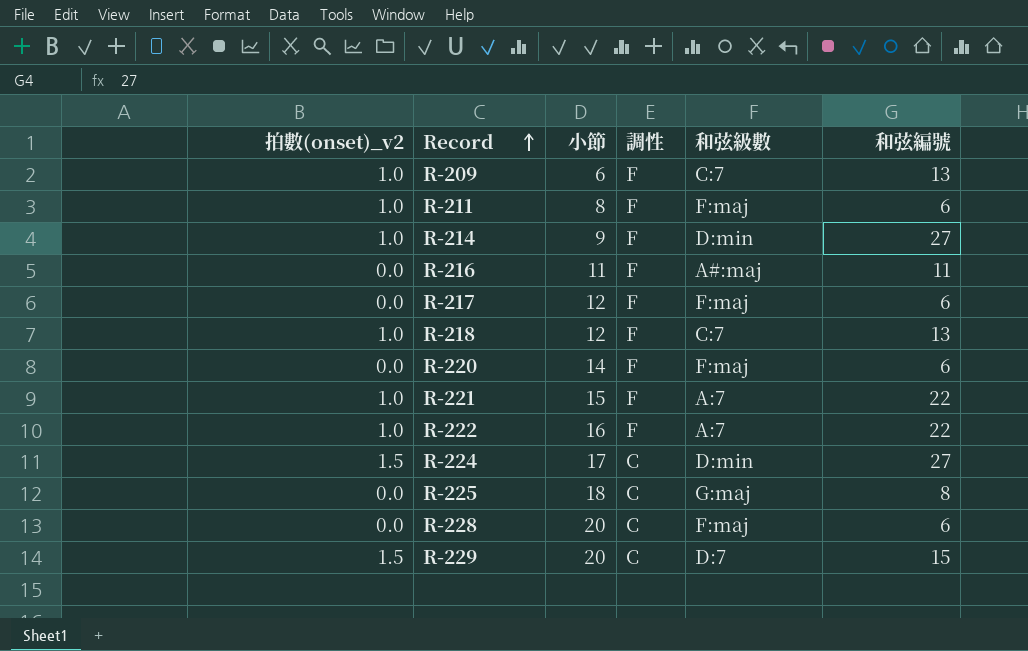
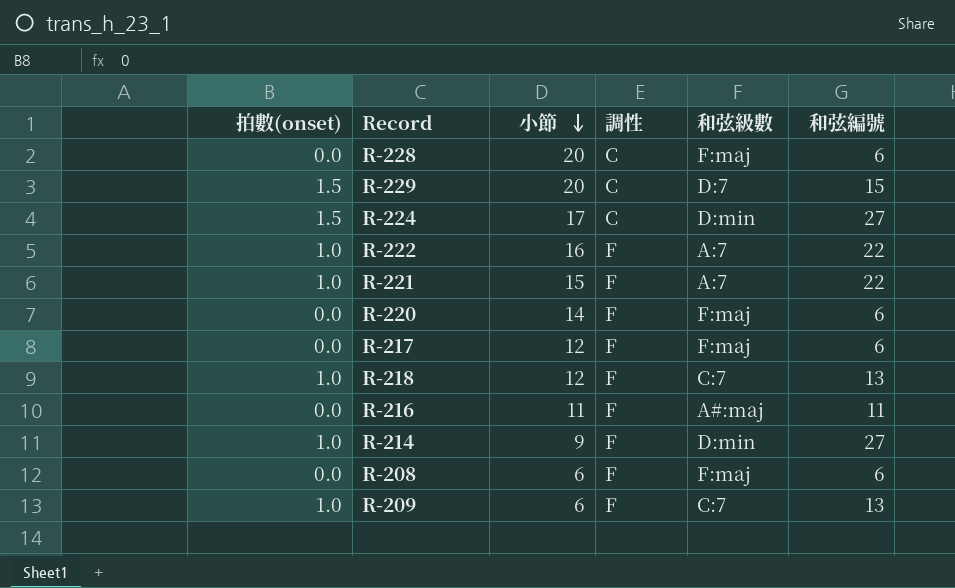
row order: Record ascending -> 小節 descending
column name: 拍數(onset)_v2 -> 拍數(onset)
row R-211: 1.0 | 8 | F | F:maj | 6 -> none
row R-225: 0.0 | 18 | C | G:maj | 8 -> none
row R-208: none -> 0.0 | 6 | F | F:maj | 6

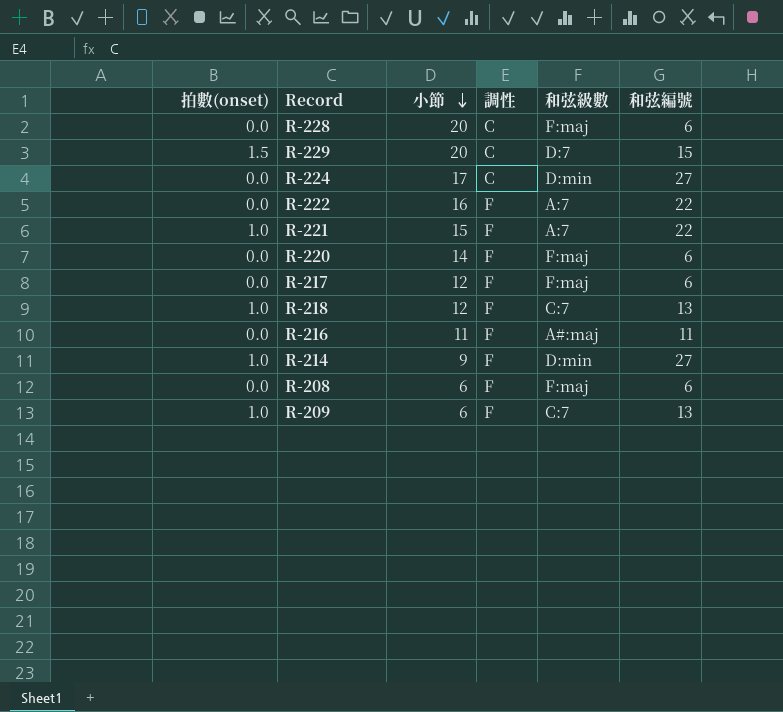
R-224 | 拍數(onset): 1.5 -> 0.0
R-222 | 拍數(onset): 1.0 -> 0.0

